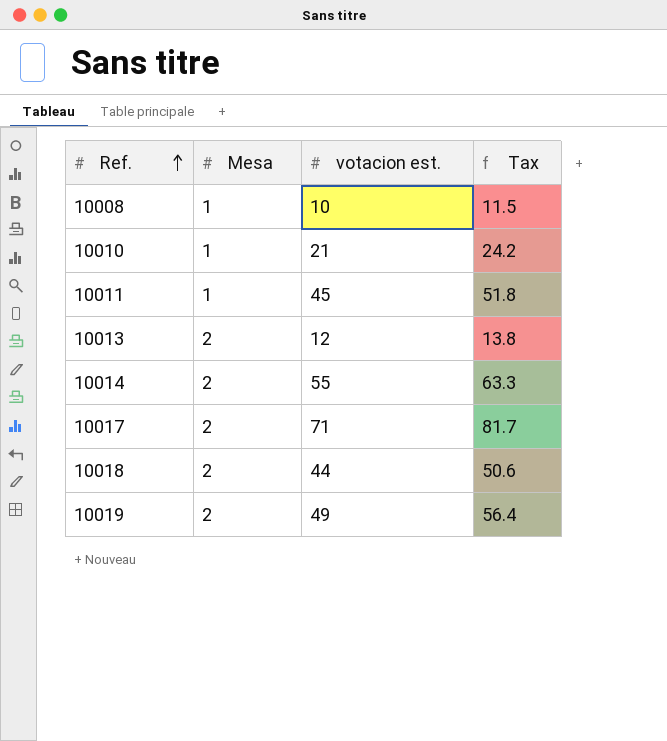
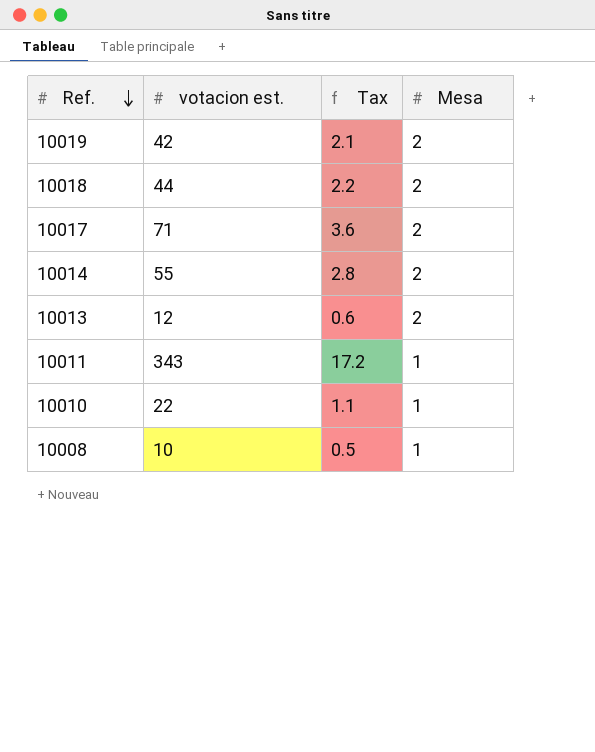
row order: Ref. ascending -> Ref. descending
column Tax | formula: [votacion est.] * 1.15 -> [votacion est.] * 0.05
column Mesa | position: 2 -> 4
10019 | votacion est.: 49 -> 42
10011 | votacion est.: 45 -> 343
10010 | votacion est.: 21 -> 22

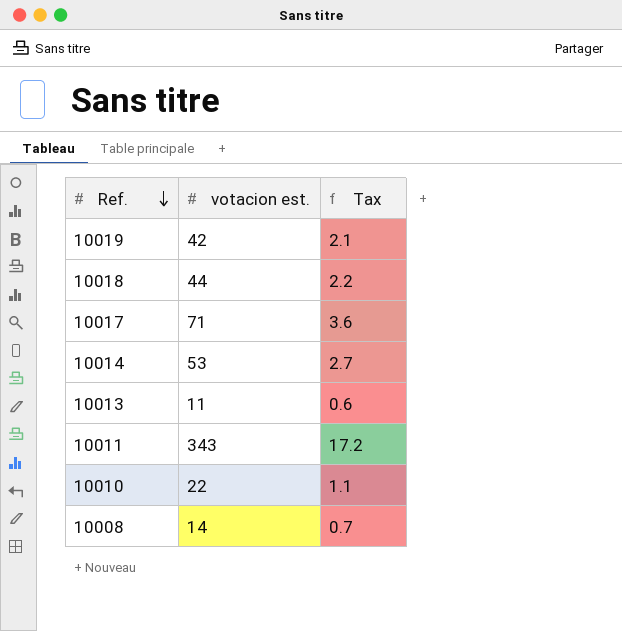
column Mesa | position: 4 -> none
10014 | votacion est.: 55 -> 53
10014 | Tax: 2.8 -> 2.7
10013 | votacion est.: 12 -> 11
10008 | votacion est.: 10 -> 14
10008 | Tax: 0.5 -> 0.7

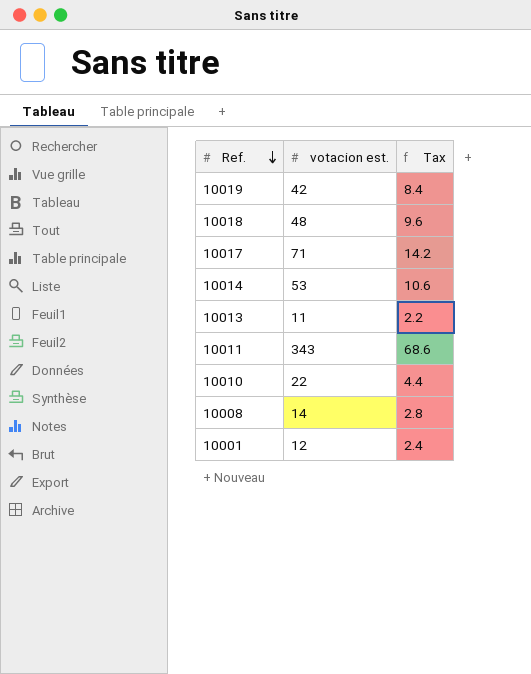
column Tax | formula: [votacion est.] * 0.05 -> [votacion est.] * 0.2
10018 | votacion est.: 44 -> 48
row 10001: none -> 12 | 2.4

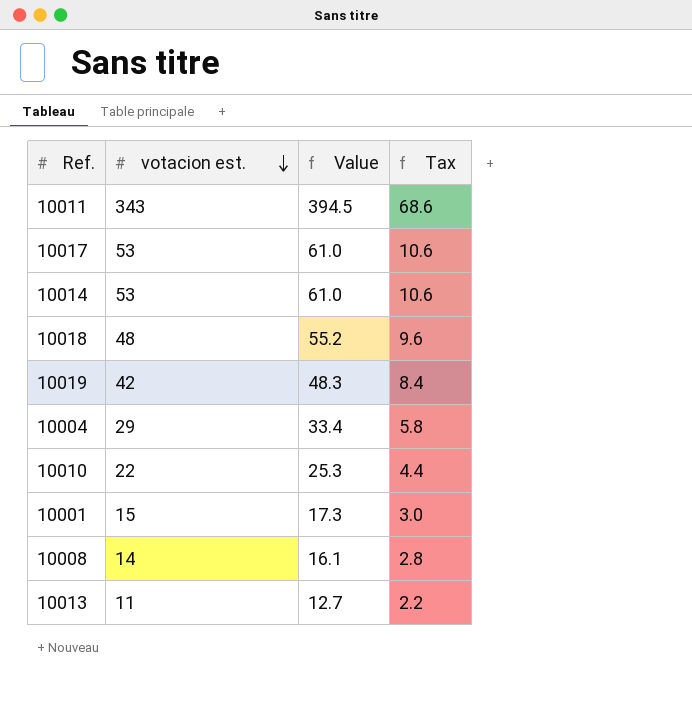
row order: Ref. descending -> votacion est. descending
column Value | formula: none -> [votacion est.] * 1.15
10017 | votacion est.: 71 -> 53
10017 | Tax: 14.2 -> 10.6
row 10004: none -> 29 | 33.4 | 5.8
10001 | votacion est.: 12 -> 15
10001 | Tax: 2.4 -> 3.0

